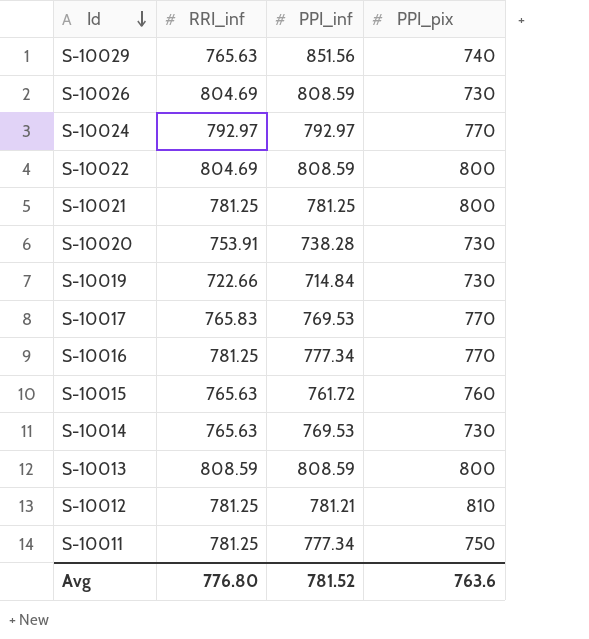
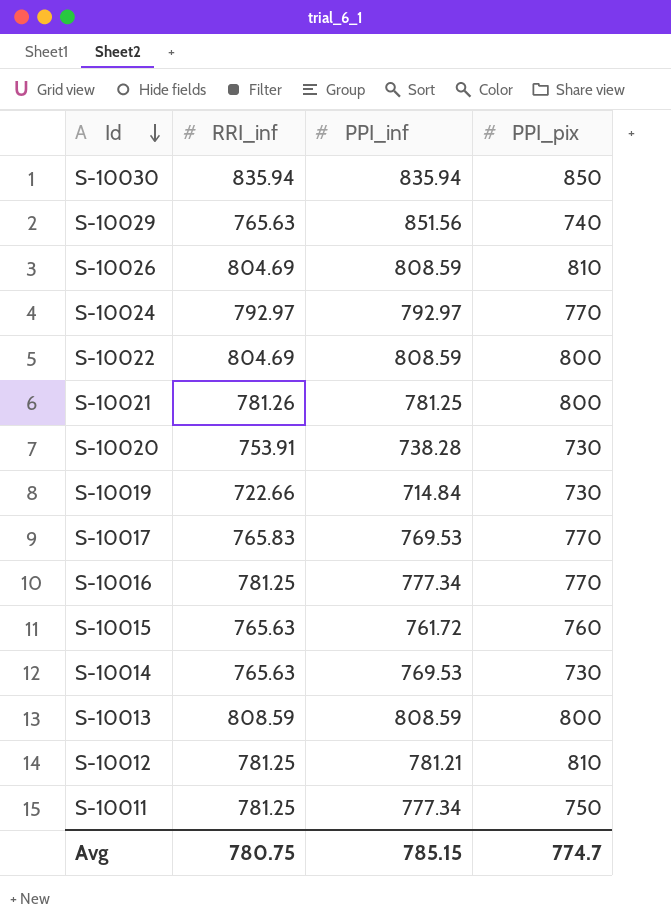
row S-10030: none -> 835.94 | 835.94 | 850
S-10026 | PPI_pix: 730 -> 810
S-10021 | RRI_inf: 781.25 -> 781.26
Avg | RRI_inf: 776.80 -> 780.75
Avg | PPI_inf: 781.52 -> 785.15
Avg | PPI_pix: 763.6 -> 774.7

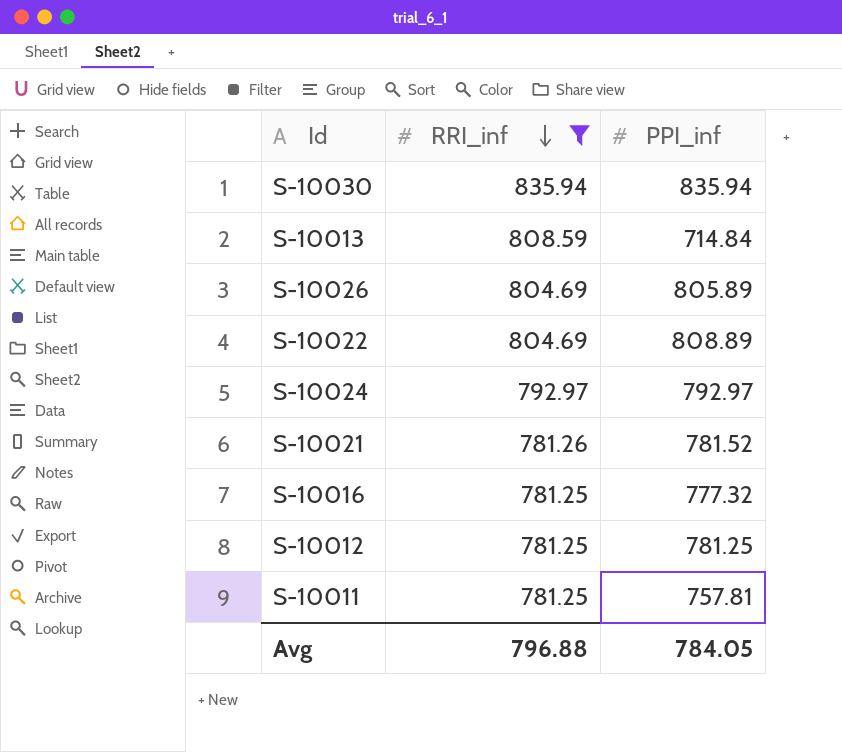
filter: none -> RRI_inf >= 781.25
row order: Id descending -> RRI_inf descending
column PPI_pix | position: 4 -> none
S-10013 | PPI_inf: 808.59 -> 714.84
S-10026 | PPI_inf: 808.59 -> 805.89
S-10022 | PPI_inf: 808.59 -> 808.89
S-10021 | PPI_inf: 781.25 -> 781.52
S-10016 | PPI_inf: 777.34 -> 777.32
S-10012 | PPI_inf: 781.21 -> 781.25
S-10011 | PPI_inf: 777.34 -> 757.81
Avg | RRI_inf: 780.75 -> 796.88
Avg | PPI_inf: 785.15 -> 784.05

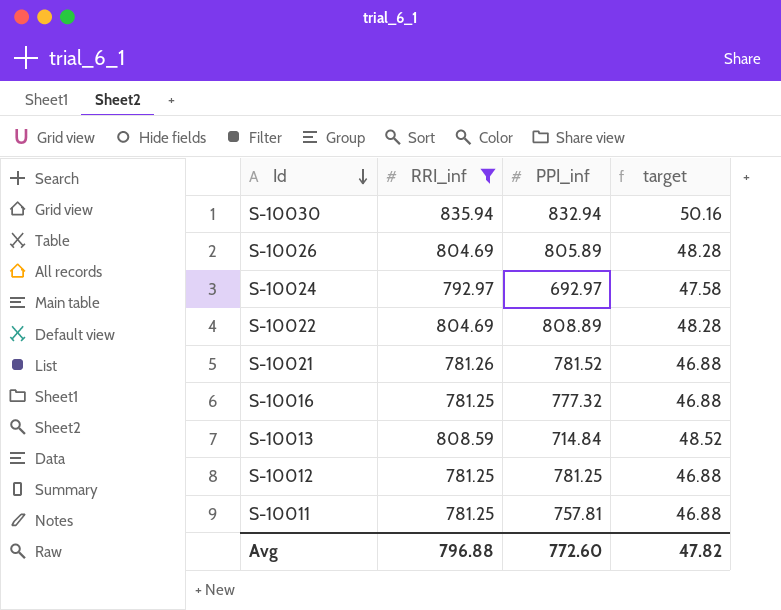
row order: RRI_inf descending -> Id descending
column target | formula: none -> [RRI_inf] * 0.06
S-10030 | PPI_inf: 835.94 -> 832.94
S-10024 | PPI_inf: 792.97 -> 692.97
Avg | PPI_inf: 784.05 -> 772.60

